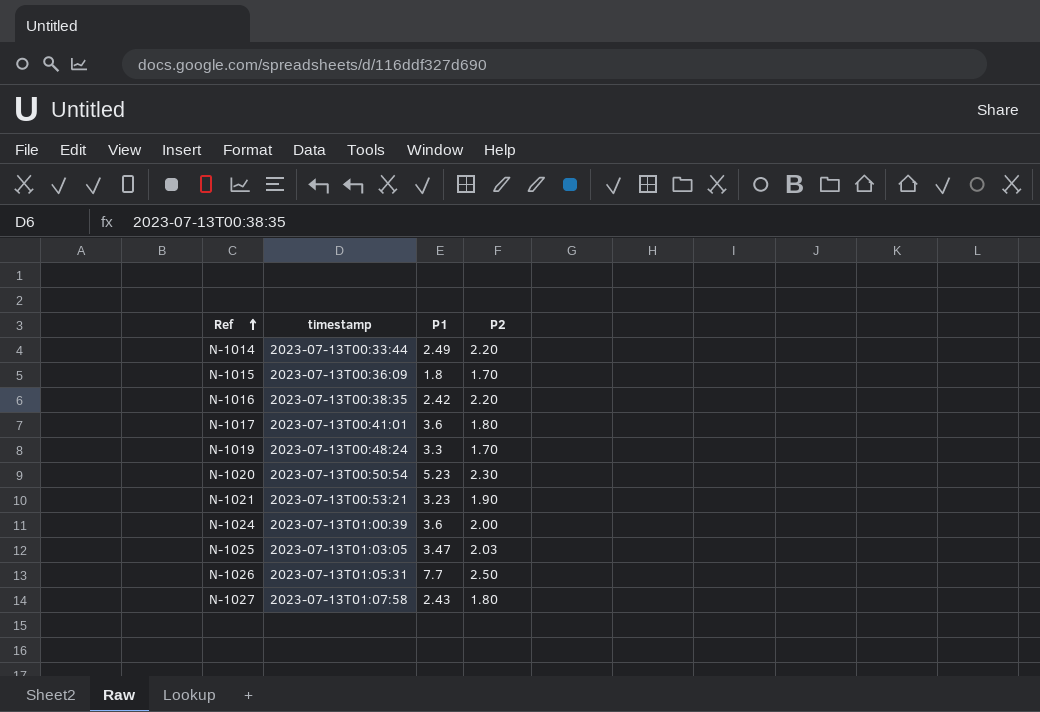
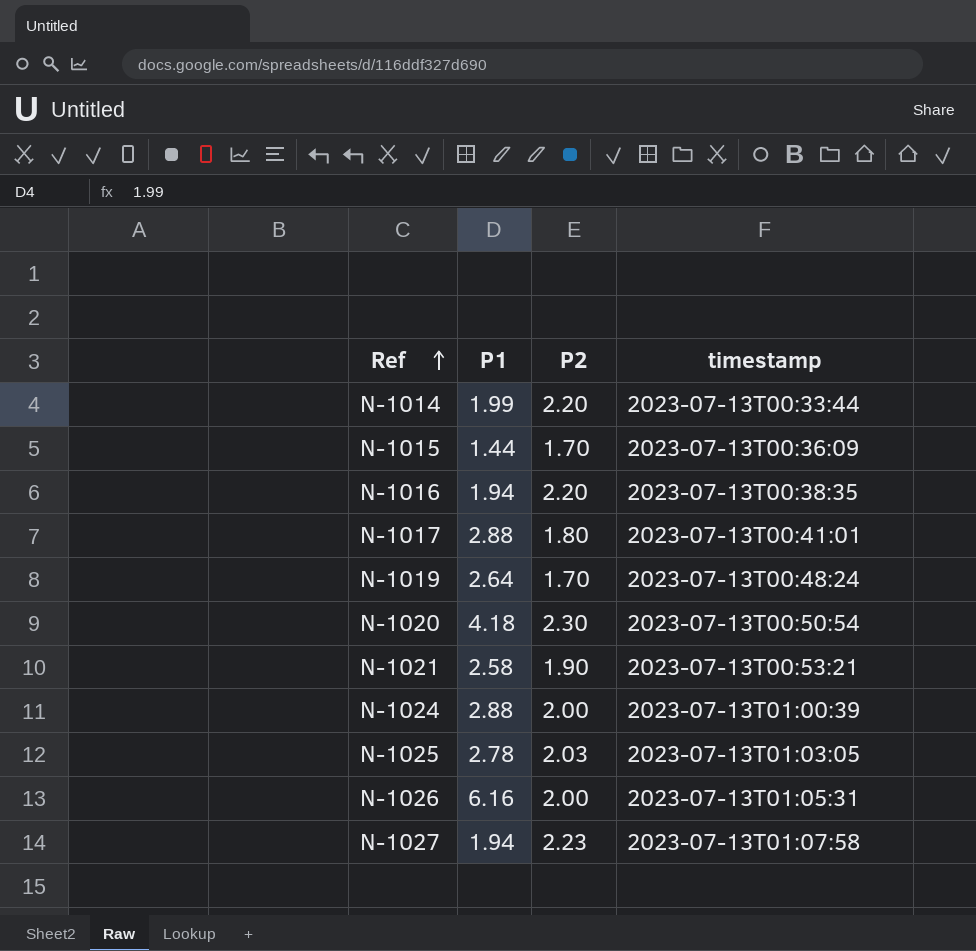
column timestamp | position: 2 -> 4
N-1014 | P1: 2.49 -> 1.99
N-1015 | P1: 1.8 -> 1.44
N-1016 | P1: 2.42 -> 1.94
N-1017 | P1: 3.6 -> 2.88
N-1019 | P1: 3.3 -> 2.64
N-1020 | P1: 5.23 -> 4.18
N-1021 | P1: 3.23 -> 2.58
N-1024 | P1: 3.6 -> 2.88
N-1025 | P1: 3.47 -> 2.78
N-1026 | P1: 7.7 -> 6.16
N-1026 | P2: 2.50 -> 2.00
N-1027 | P1: 2.43 -> 1.94
N-1027 | P2: 1.80 -> 2.23

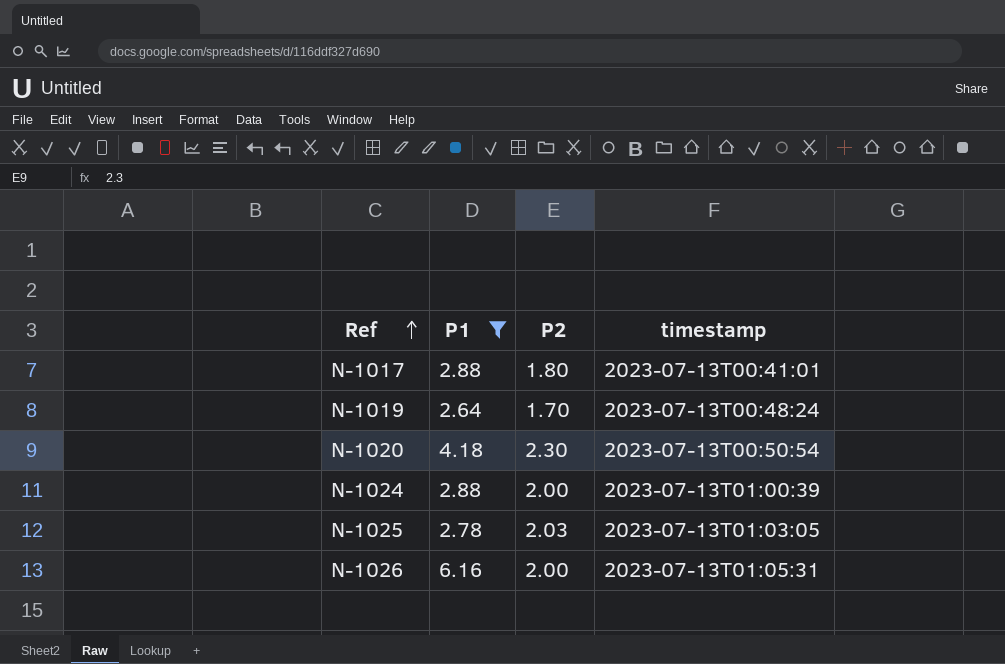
filter: none -> P1 >= 2.64

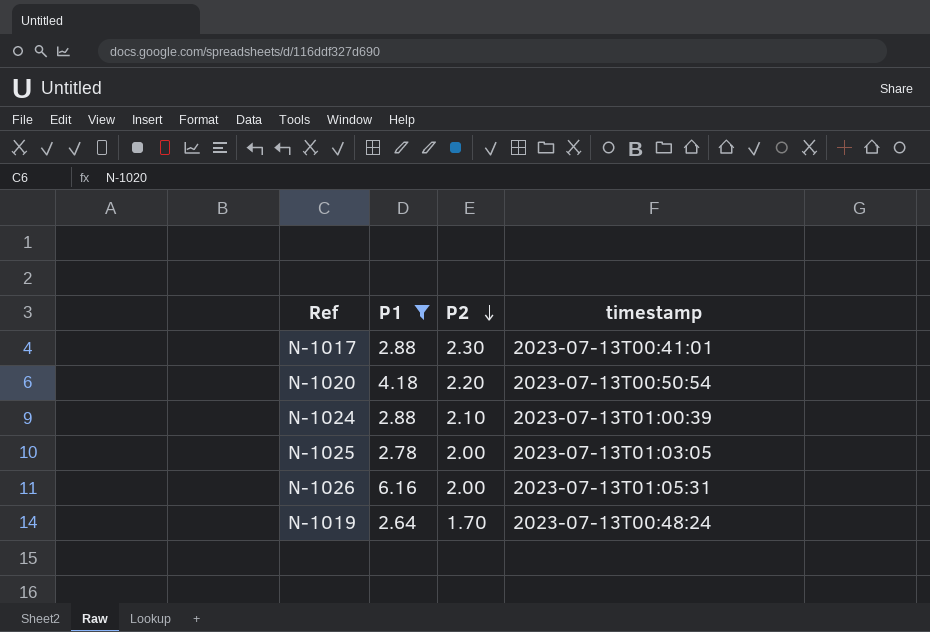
row order: Ref ascending -> P2 descending
N-1017 | P2: 1.80 -> 2.30
N-1020 | P2: 2.30 -> 2.20
N-1024 | P2: 2.00 -> 2.10
N-1025 | P2: 2.03 -> 2.00

